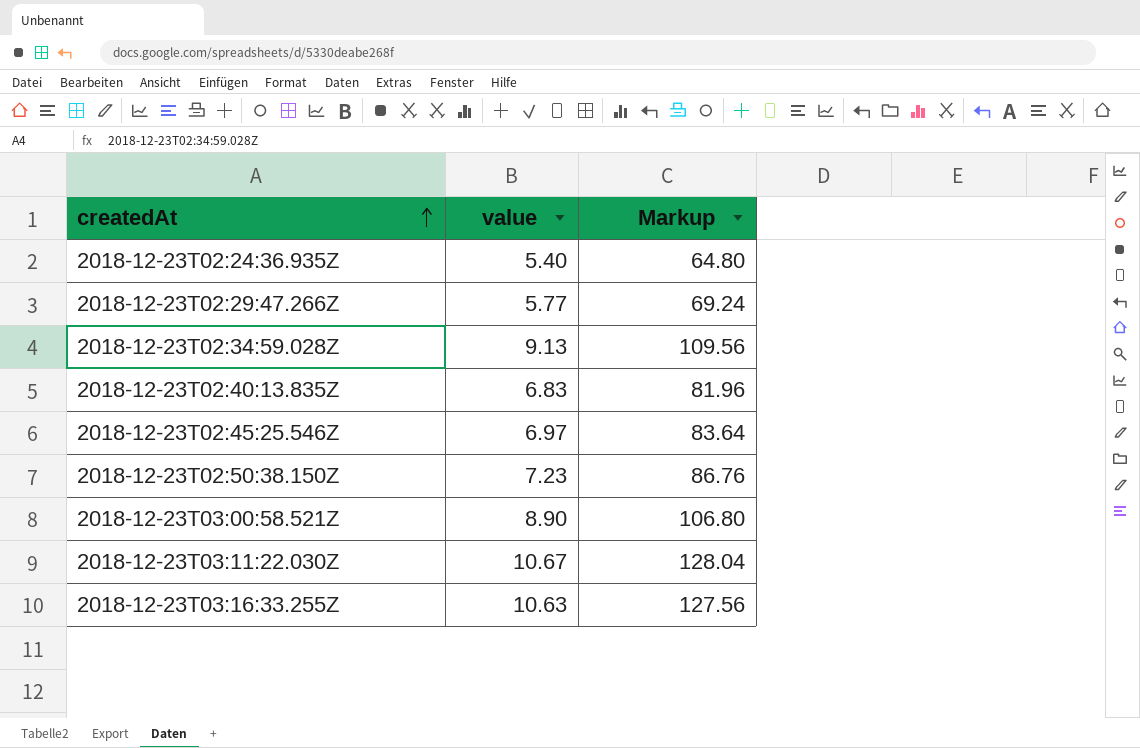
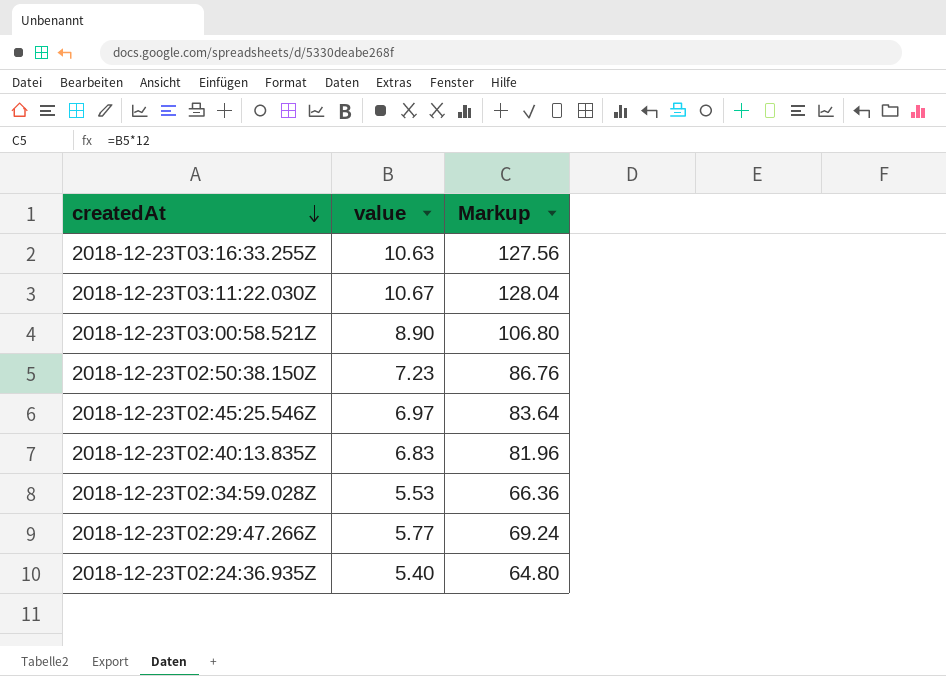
row order: createdAt ascending -> createdAt descending
2018-12-23T02:34:59.028Z | value: 9.13 -> 5.53
2018-12-23T02:34:59.028Z | Markup: 109.56 -> 66.36

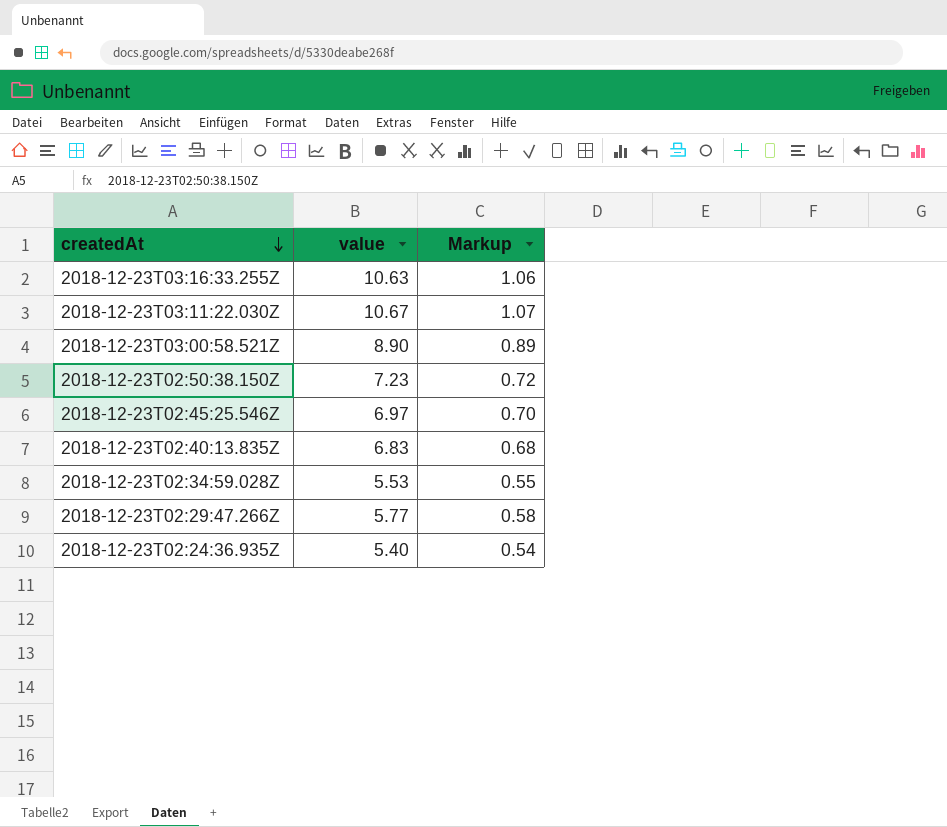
column Markup | formula: [value] * 12 -> [value] * 0.1

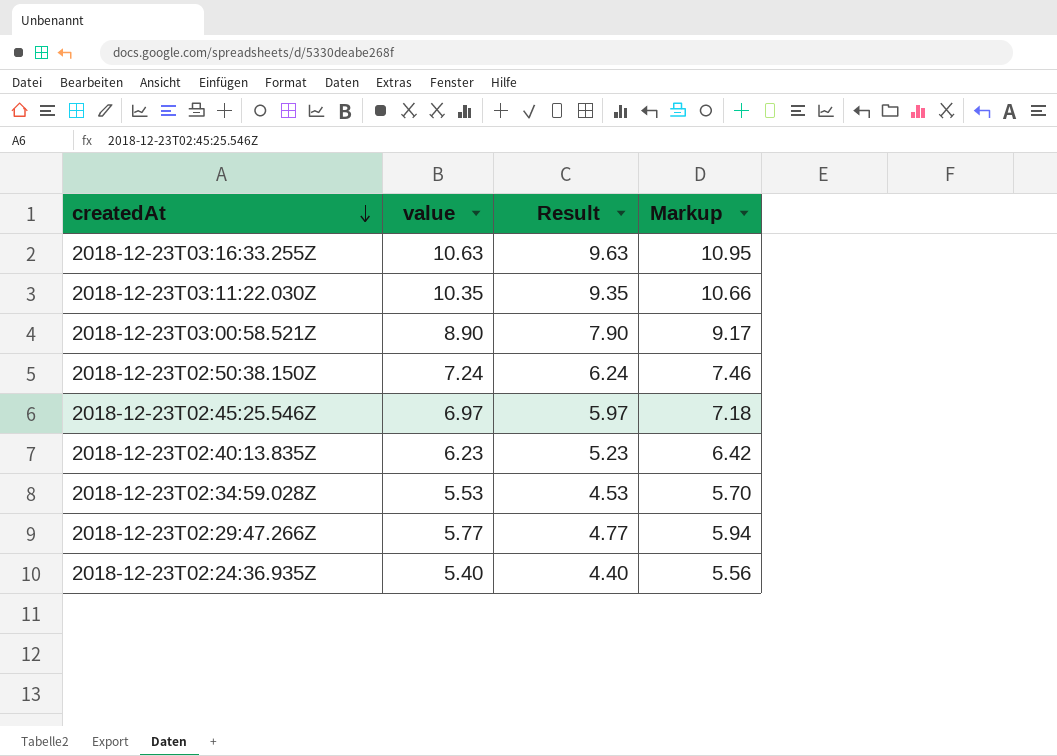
column Result | formula: none -> [value] - 1
column Markup | formula: [value] * 0.1 -> [value] * 1.03
2018-12-23T03:11:22.030Z | value: 10.67 -> 10.35
2018-12-23T02:50:38.150Z | value: 7.23 -> 7.24
2018-12-23T02:40:13.835Z | value: 6.83 -> 6.23

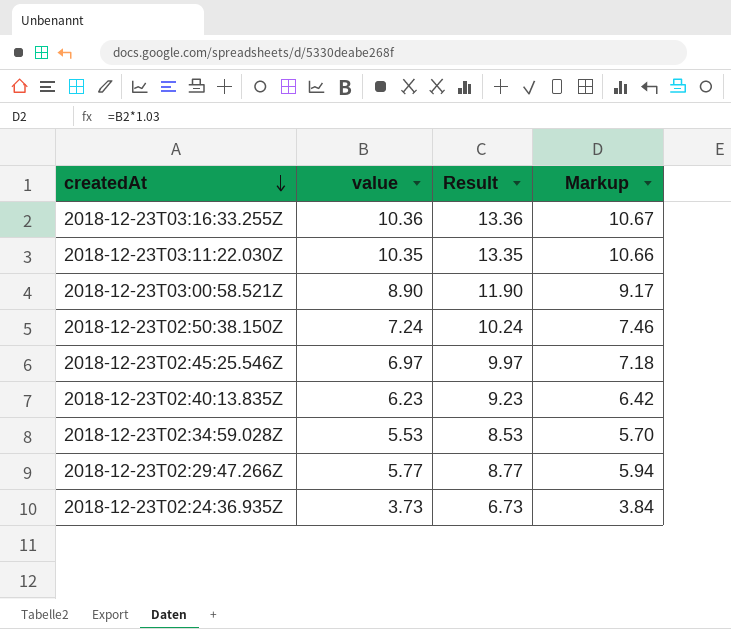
column Result | formula: [value] - 1 -> [value] + 3
2018-12-23T03:16:33.255Z | value: 10.63 -> 10.36
2018-12-23T03:16:33.255Z | Markup: 10.95 -> 10.67
2018-12-23T02:24:36.935Z | value: 5.40 -> 3.73
2018-12-23T02:24:36.935Z | Markup: 5.56 -> 3.84

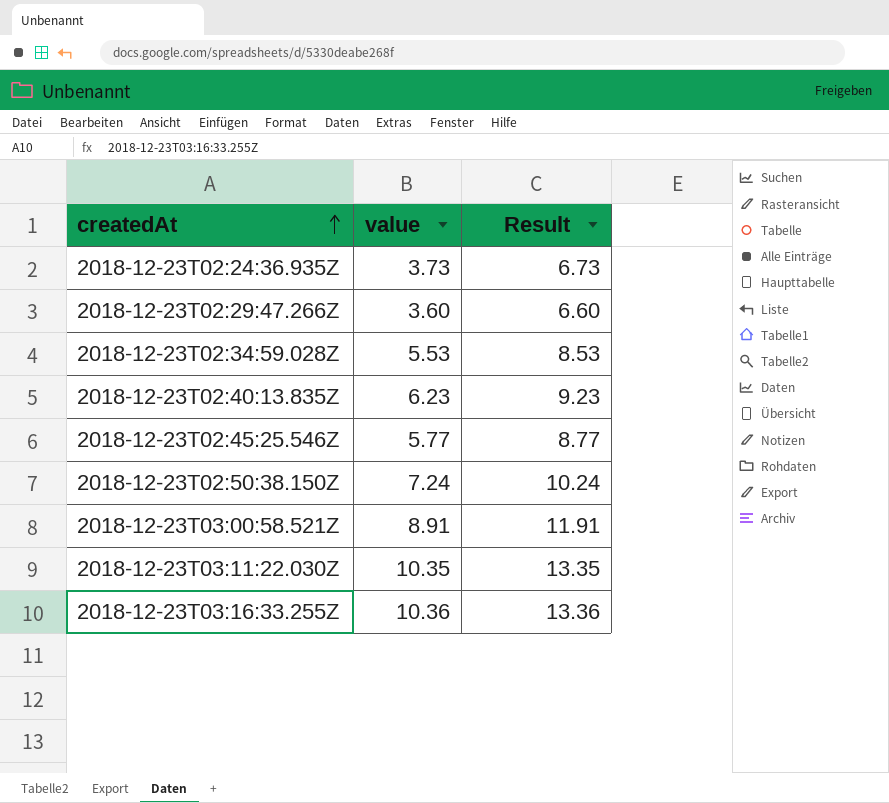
row order: createdAt descending -> createdAt ascending
column Markup | formula: [value] * 1.03 -> none
2018-12-23T02:29:47.266Z | value: 5.77 -> 3.60
2018-12-23T02:29:47.266Z | Result: 8.77 -> 6.60
2018-12-23T02:45:25.546Z | value: 6.97 -> 5.77
2018-12-23T02:45:25.546Z | Result: 9.97 -> 8.77
2018-12-23T03:00:58.521Z | value: 8.90 -> 8.91
2018-12-23T03:00:58.521Z | Result: 11.90 -> 11.91

